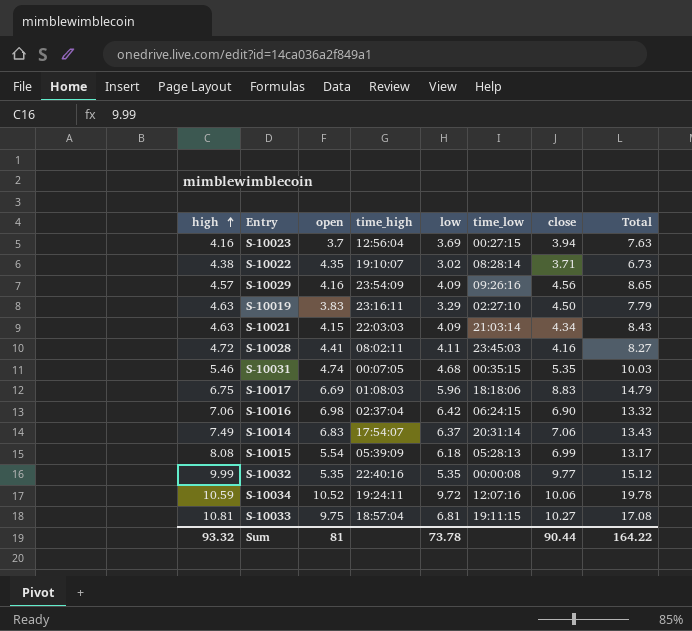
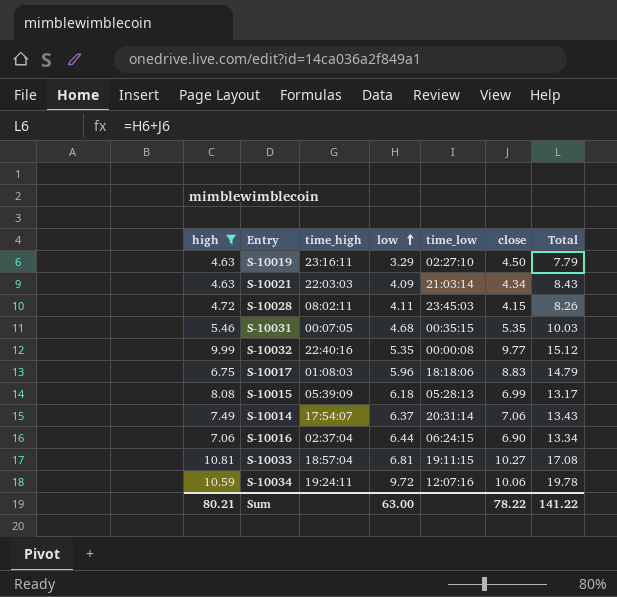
filter: none -> high >= 4.63
row order: high ascending -> low ascending
column open | position: 3 -> none
S-10028 | close: 4.16 -> 4.15
S-10028 | Total: 8.27 -> 8.26
S-10016 | low: 6.42 -> 6.44
S-10016 | Total: 13.32 -> 13.34
Sum | high: 93.32 -> 80.21
Sum | low: 73.78 -> 63.00
Sum | close: 90.44 -> 78.22
Sum | Total: 164.22 -> 141.22

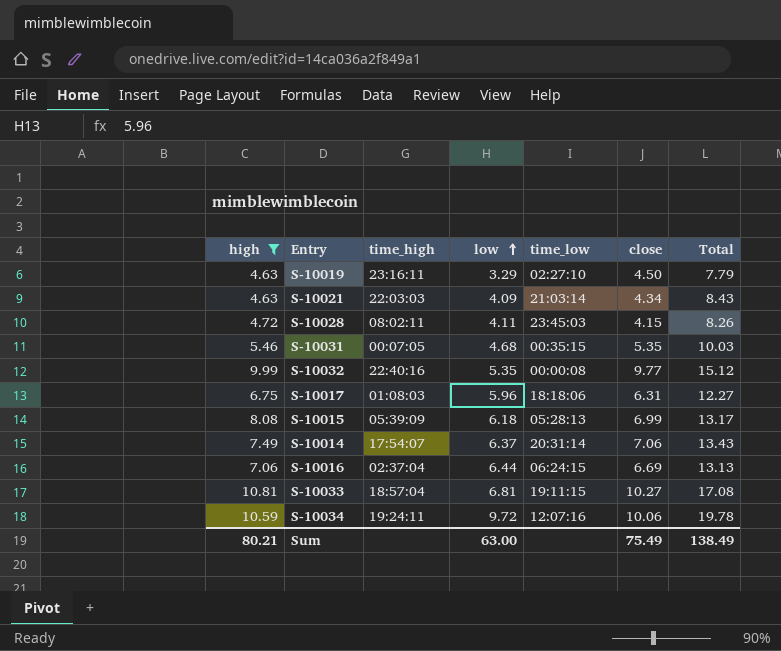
S-10017 | close: 8.83 -> 6.31
S-10017 | Total: 14.79 -> 12.27
S-10016 | close: 6.90 -> 6.69
S-10016 | Total: 13.34 -> 13.13
Sum | close: 78.22 -> 75.49
Sum | Total: 141.22 -> 138.49

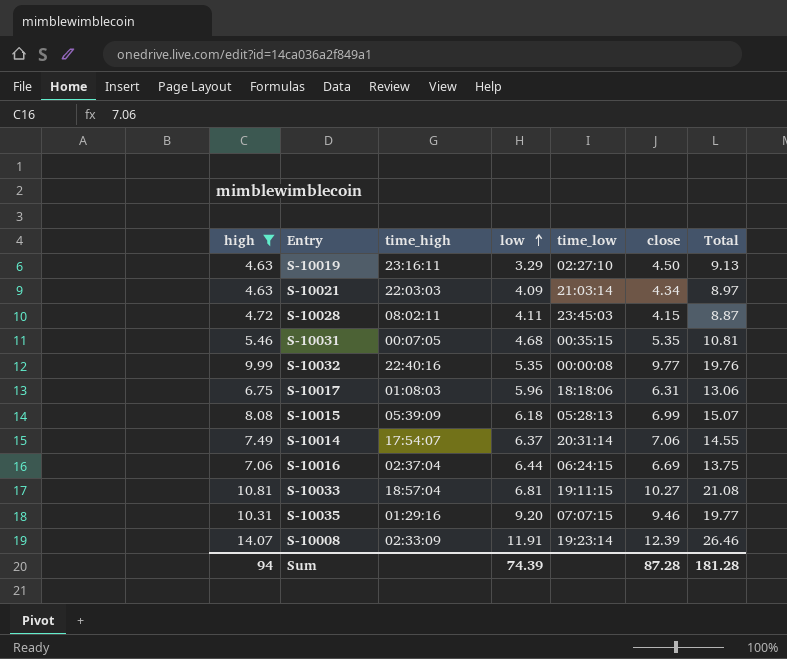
column Total | formula: [low] + [close] -> [high] + [close]
row S-10034: 10.59 | 19:24:11 | 9.72 | 12:07:16 | 10.06 | 19.78 -> none
row S-10035: none -> 10.31 | 01:29:16 | 9.20 | 07:07:15 | 9.46 | 19.77
row S-10008: none -> 14.07 | 02:33:09 | 11.91 | 19:23:14 | 12.39 | 26.46
Sum | high: 80.21 -> 94
Sum | low: 63.00 -> 74.39
Sum | close: 75.49 -> 87.28
Sum | Total: 138.49 -> 181.28

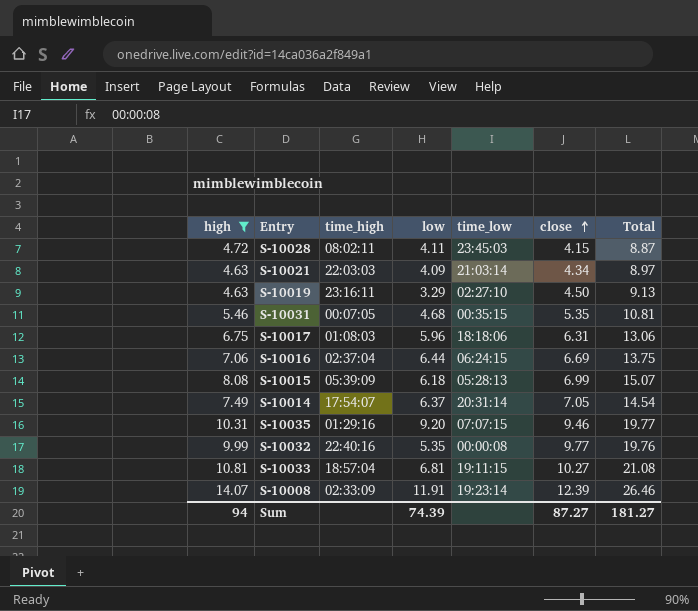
row order: low ascending -> close ascending
S-10014 | close: 7.06 -> 7.05
S-10014 | Total: 14.55 -> 14.54
Sum | close: 87.28 -> 87.27
Sum | Total: 181.28 -> 181.27

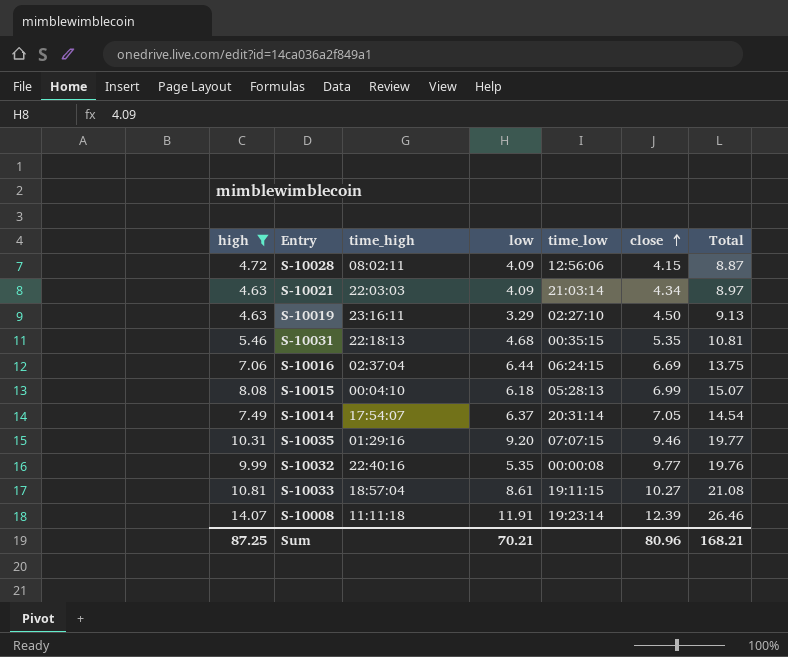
row S-10017: 6.75 | 01:08:03 | 5.96 | 18:18:06 | 6.31 | 13.06 -> none
S-10028 | low: 4.11 -> 4.09
S-10028 | time_low: 23:45:03 -> 12:56:06
S-10031 | time_high: 00:07:05 -> 22:18:13
S-10015 | time_high: 05:39:09 -> 00:04:10
S-10033 | low: 6.81 -> 8.61
S-10008 | time_high: 02:33:09 -> 11:11:18
Sum | high: 94 -> 87.25
Sum | low: 74.39 -> 70.21
Sum | close: 87.27 -> 80.96
Sum | Total: 181.27 -> 168.21

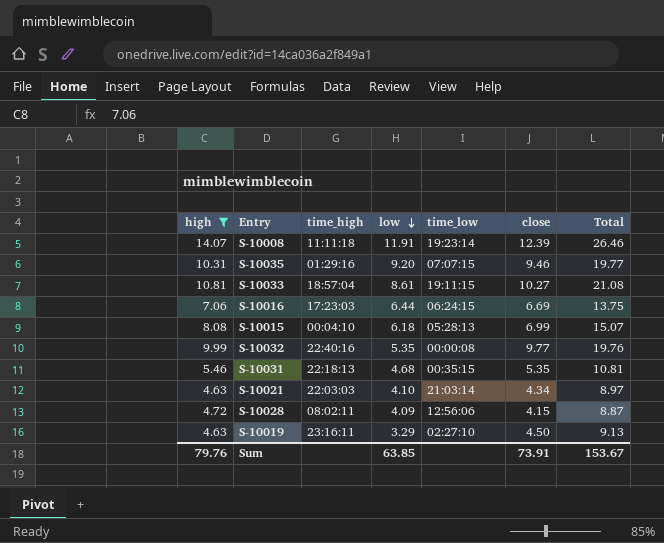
row order: close ascending -> low descending
row S-10014: 7.49 | 17:54:07 | 6.37 | 20:31:14 | 7.05 | 14.54 -> none
S-10016 | time_high: 02:37:04 -> 17:23:03
S-10021 | low: 4.09 -> 4.10
Sum | high: 87.25 -> 79.76
Sum | low: 70.21 -> 63.85
Sum | close: 80.96 -> 73.91
Sum | Total: 168.21 -> 153.67

